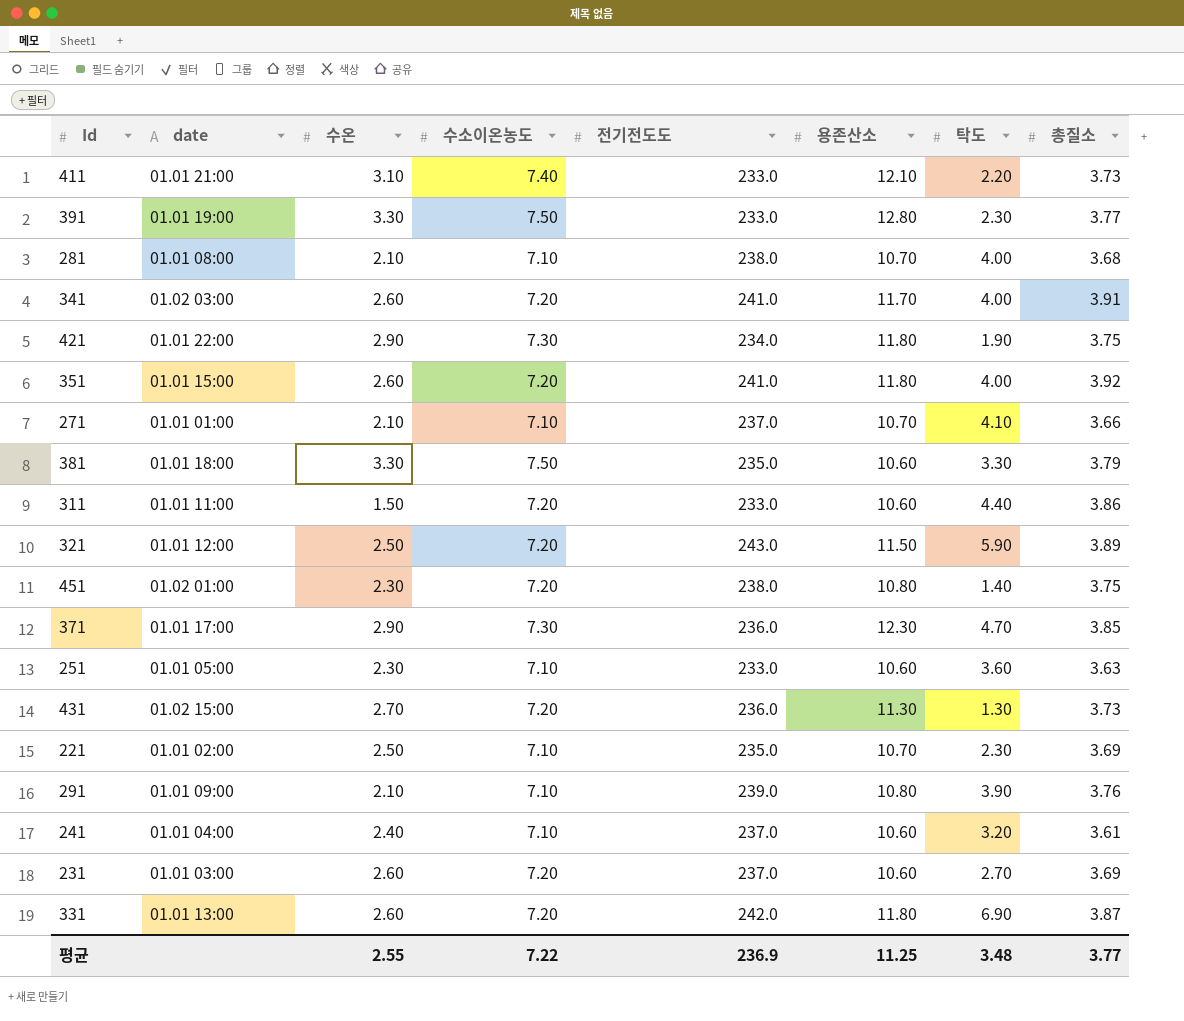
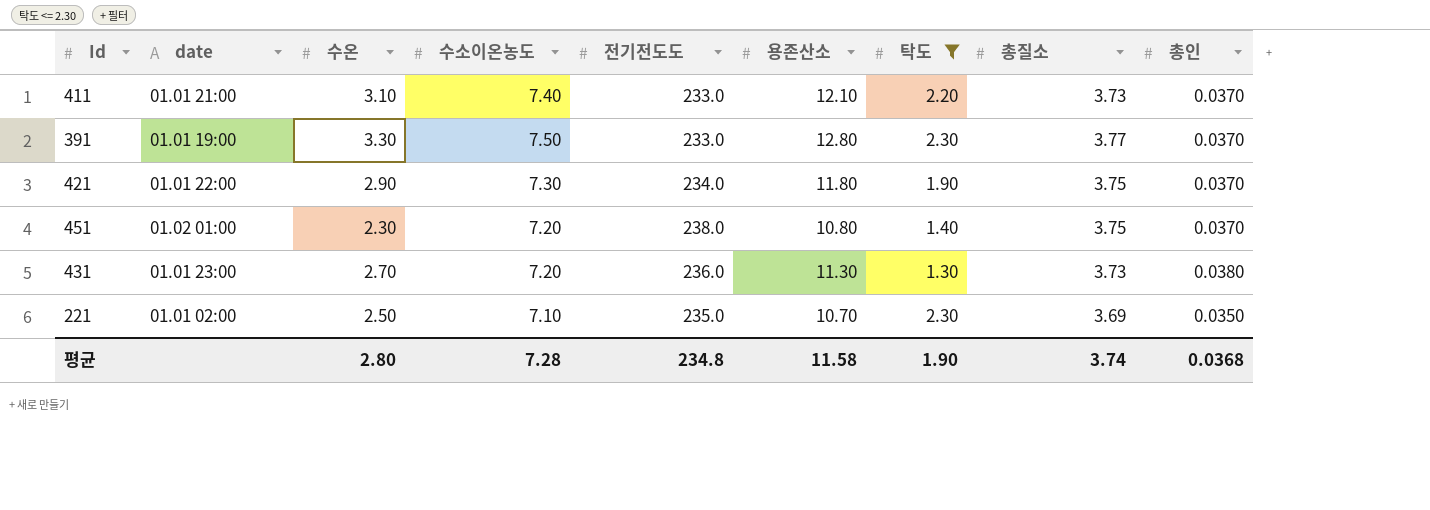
filter: none -> 탁도 <= 2.30
column 총인 | position: none -> 9
431 | date: 01.02 15:00 -> 01.01 23:00
평균 | 수온: 2.55 -> 2.80
평균 | 수소이온농도: 7.22 -> 7.28
평균 | 전기전도도: 236.9 -> 234.8
평균 | 용존산소: 11.25 -> 11.58
평균 | 탁도: 3.48 -> 1.90
평균 | 총질소: 3.77 -> 3.74

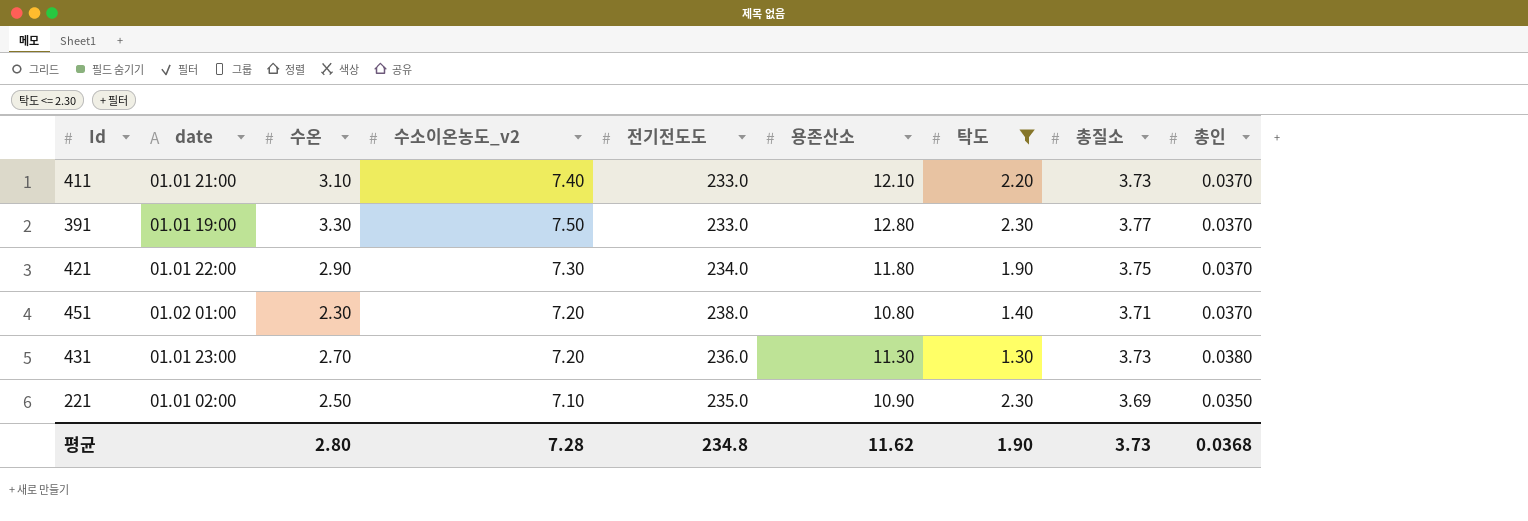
column name: 수소이온농도 -> 수소이온농도_v2
451 | 총질소: 3.75 -> 3.71
221 | 용존산소: 10.70 -> 10.90
평균 | 용존산소: 11.58 -> 11.62
평균 | 총질소: 3.74 -> 3.73

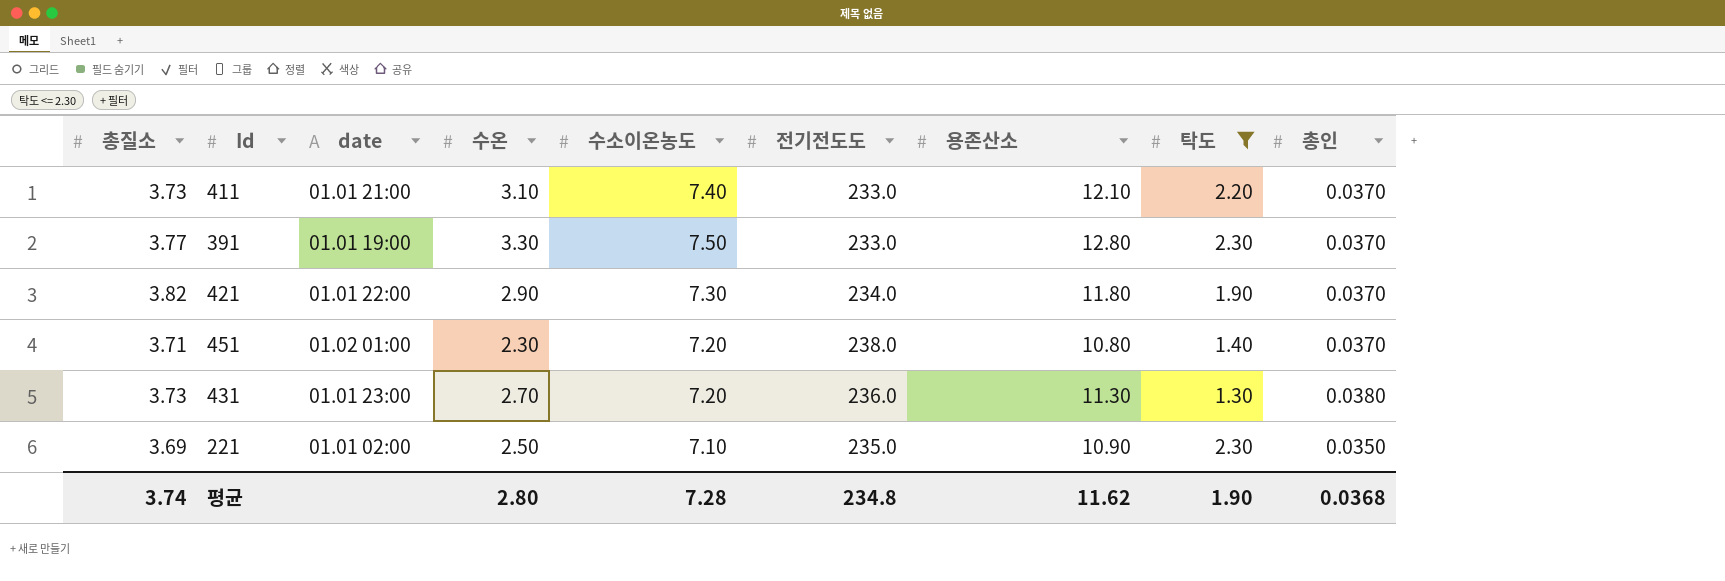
column 총질소 | position: 8 -> 1
column name: 수소이온농도_v2 -> 수소이온농도
421 | 총질소: 3.75 -> 3.82
평균 | 총질소: 3.73 -> 3.74

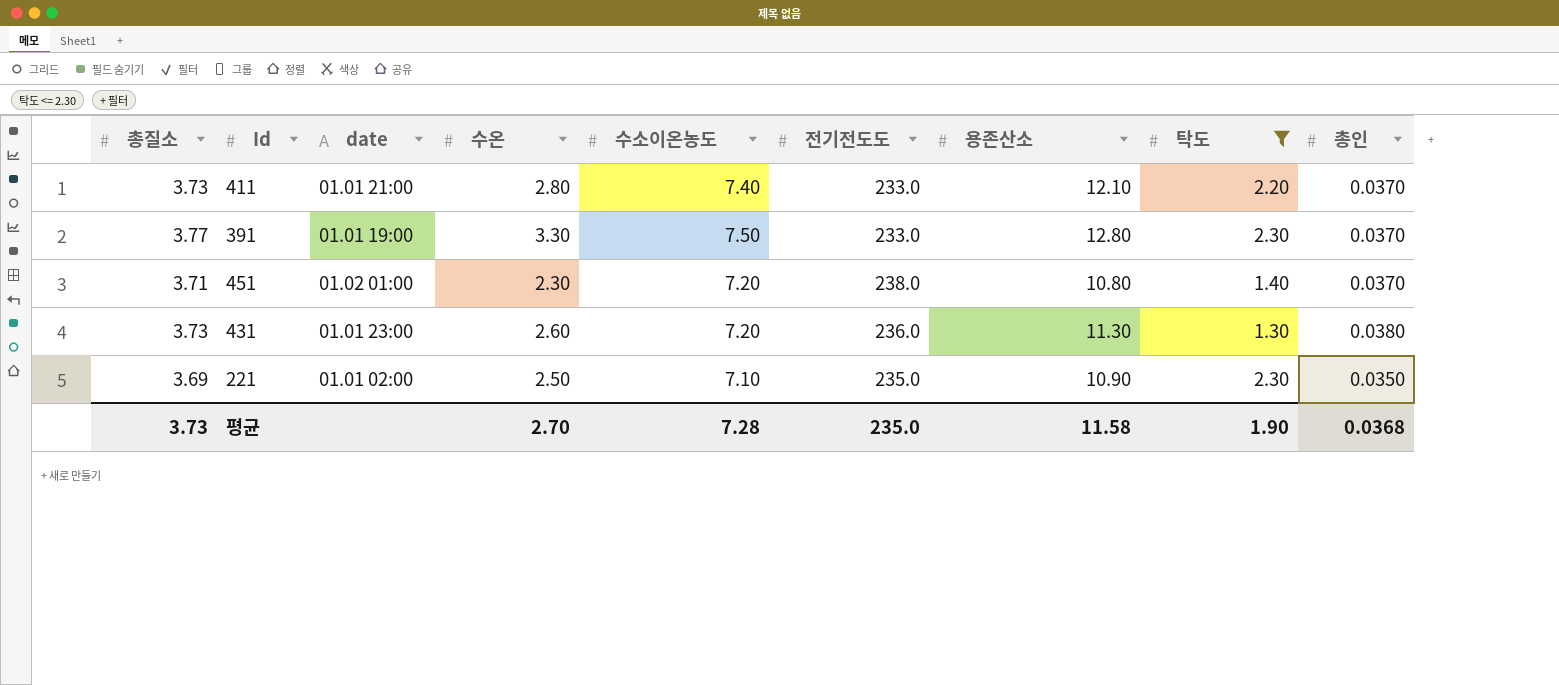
row 421: 3.82 | 01.01 22:00 | 2.90 | 7.30 | 234.0 | 11.80 | 1.90 | 0.0370 -> none
411 | 수온: 3.10 -> 2.80
431 | 수온: 2.70 -> 2.60
평균 | 총질소: 3.74 -> 3.73
평균 | 수온: 2.80 -> 2.70
평균 | 전기전도도: 234.8 -> 235.0
평균 | 용존산소: 11.62 -> 11.58

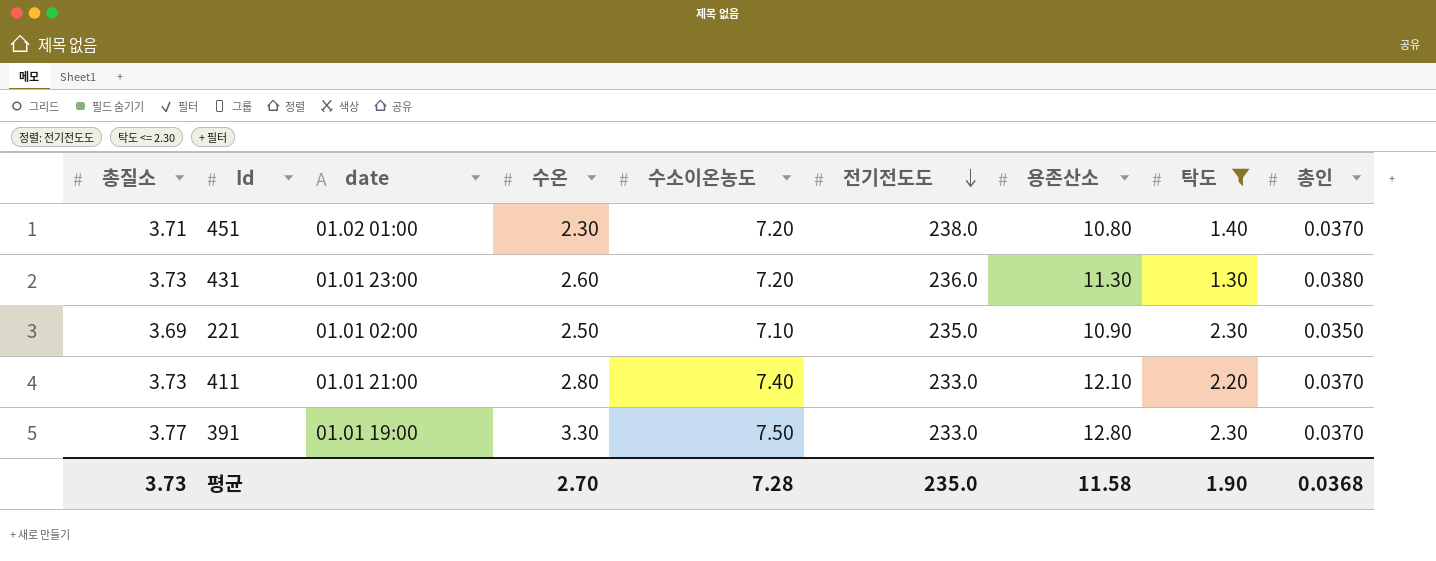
row order: none -> 전기전도도 descending

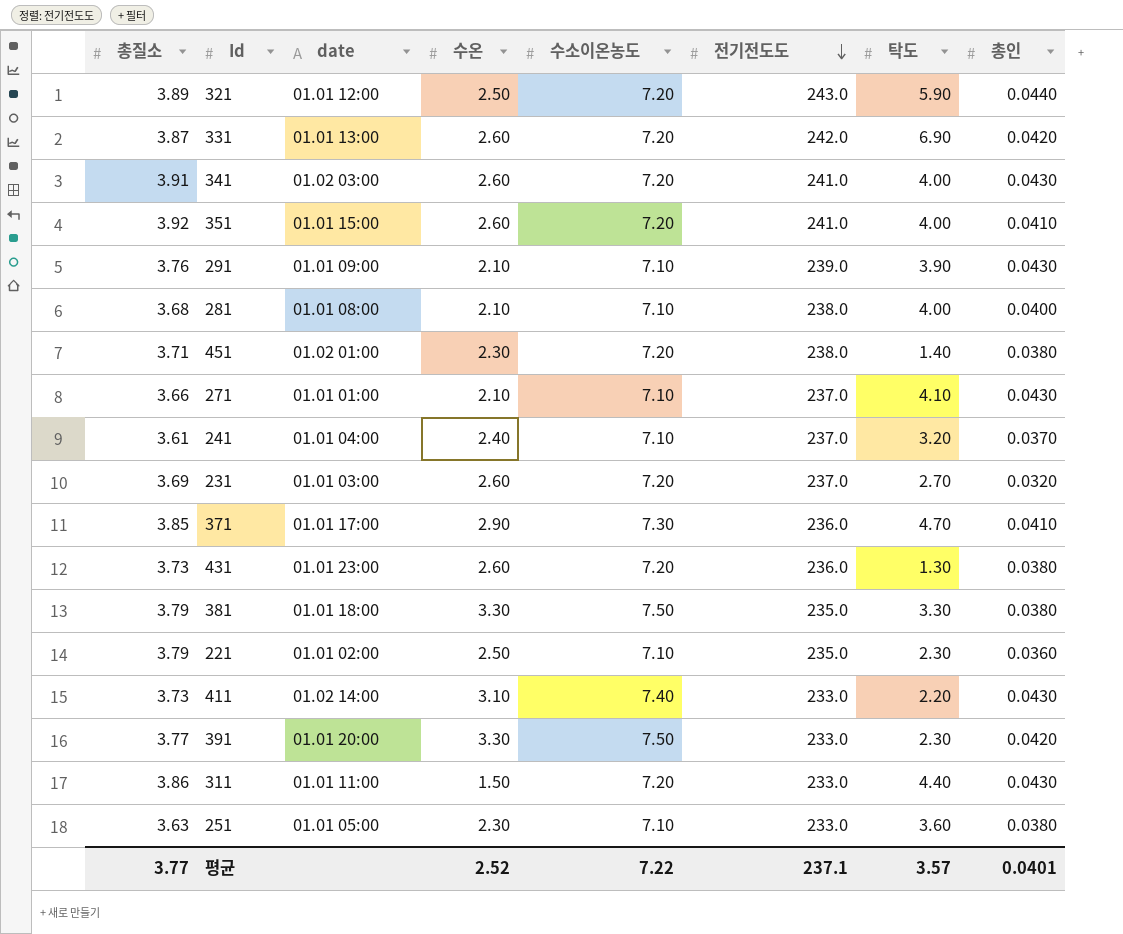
filter: 탁도 <= 2.30 -> none
column 용존산소 | position: 7 -> none
451 | 총인: 0.0370 -> 0.0380
221 | 총질소: 3.69 -> 3.79
221 | 총인: 0.0350 -> 0.0360
411 | date: 01.01 21:00 -> 01.02 14:00
411 | 수온: 2.80 -> 3.10
411 | 총인: 0.0370 -> 0.0430
391 | date: 01.01 19:00 -> 01.01 20:00
391 | 총인: 0.0370 -> 0.0420
평균 | 총질소: 3.73 -> 3.77
평균 | 수온: 2.70 -> 2.52
평균 | 수소이온농도: 7.28 -> 7.22
평균 | 전기전도도: 235.0 -> 237.1
평균 | 탁도: 1.90 -> 3.57
평균 | 총인: 0.0368 -> 0.0401

